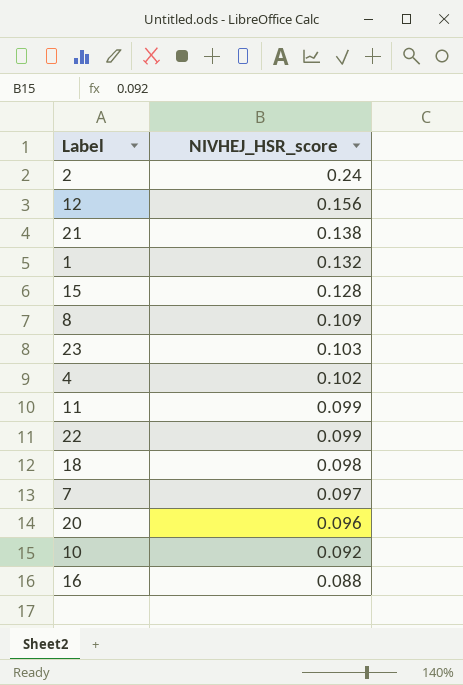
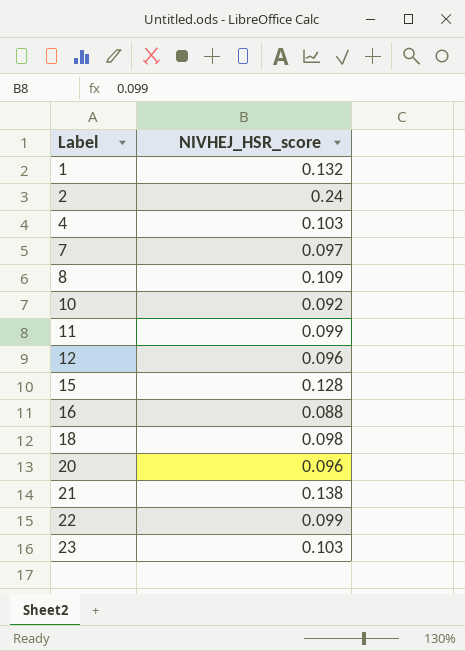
row order: NIVHEJ_HSR_score descending -> Label ascending
4 | NIVHEJ_HSR_score: 0.102 -> 0.103
12 | NIVHEJ_HSR_score: 0.156 -> 0.096

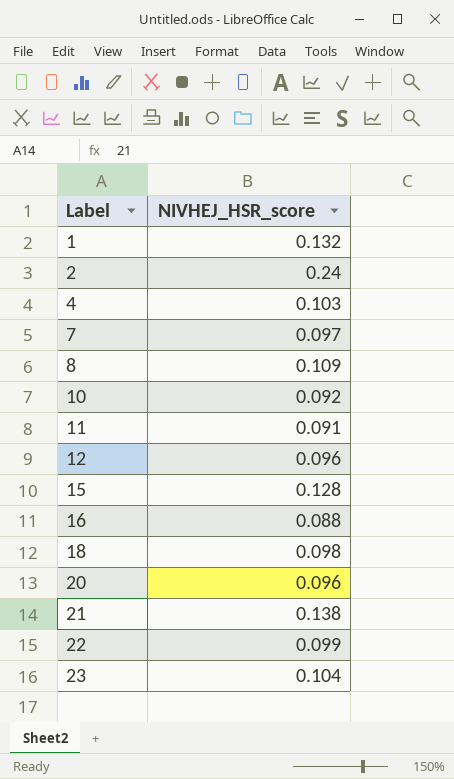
11 | NIVHEJ_HSR_score: 0.099 -> 0.091
23 | NIVHEJ_HSR_score: 0.103 -> 0.104

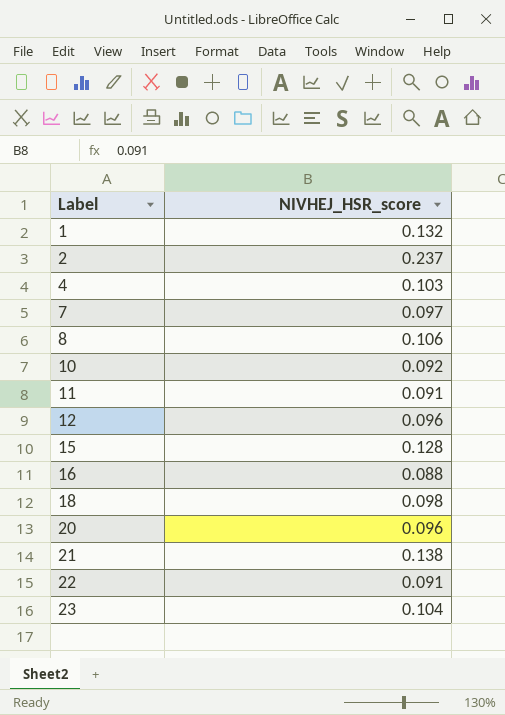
2 | NIVHEJ_HSR_score: 0.24 -> 0.237
8 | NIVHEJ_HSR_score: 0.109 -> 0.106
22 | NIVHEJ_HSR_score: 0.099 -> 0.091

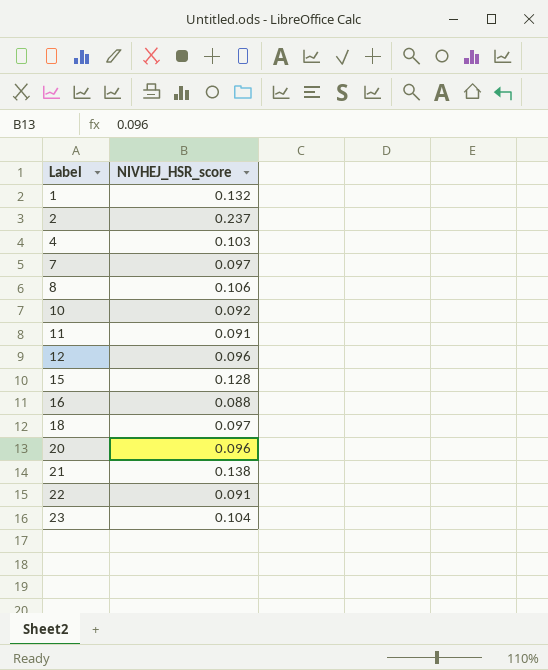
18 | NIVHEJ_HSR_score: 0.098 -> 0.097

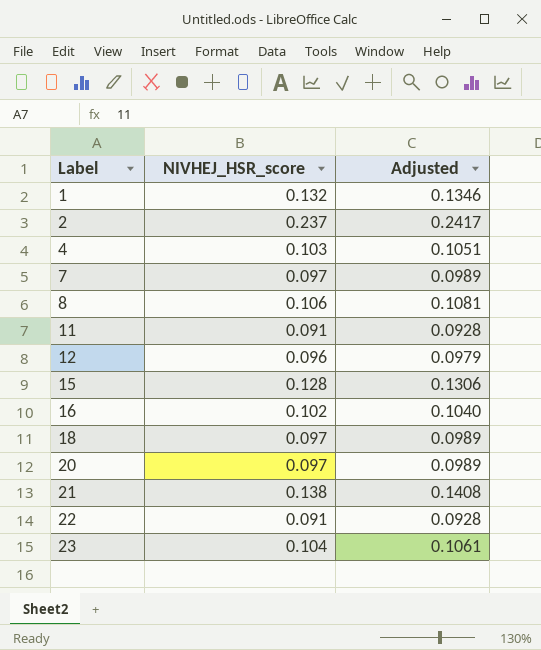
column Adjusted | formula: none -> [NIVHEJ_HSR_score] * 1.02
row 10: 0.092 -> none
16 | NIVHEJ_HSR_score: 0.088 -> 0.102
20 | NIVHEJ_HSR_score: 0.096 -> 0.097

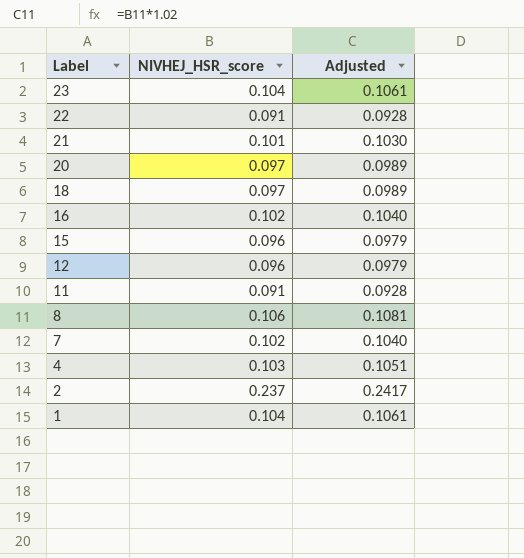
row order: Label ascending -> Label descending
21 | NIVHEJ_HSR_score: 0.138 -> 0.101
21 | Adjusted: 0.1408 -> 0.1030
15 | NIVHEJ_HSR_score: 0.128 -> 0.096
15 | Adjusted: 0.1306 -> 0.0979
7 | NIVHEJ_HSR_score: 0.097 -> 0.102
7 | Adjusted: 0.0989 -> 0.1040
1 | NIVHEJ_HSR_score: 0.132 -> 0.104
1 | Adjusted: 0.1346 -> 0.1061

